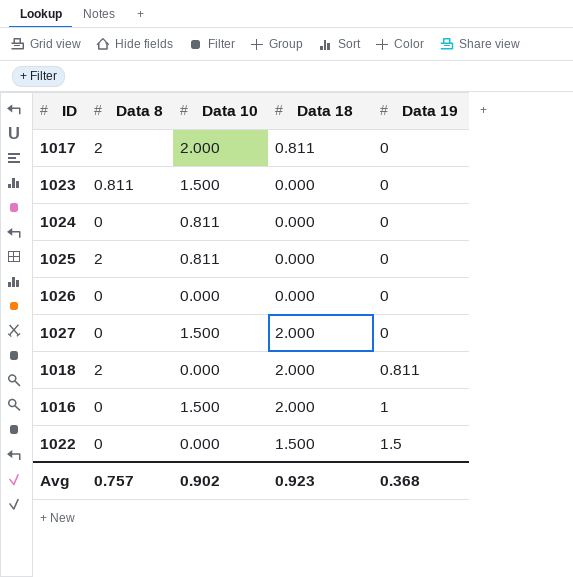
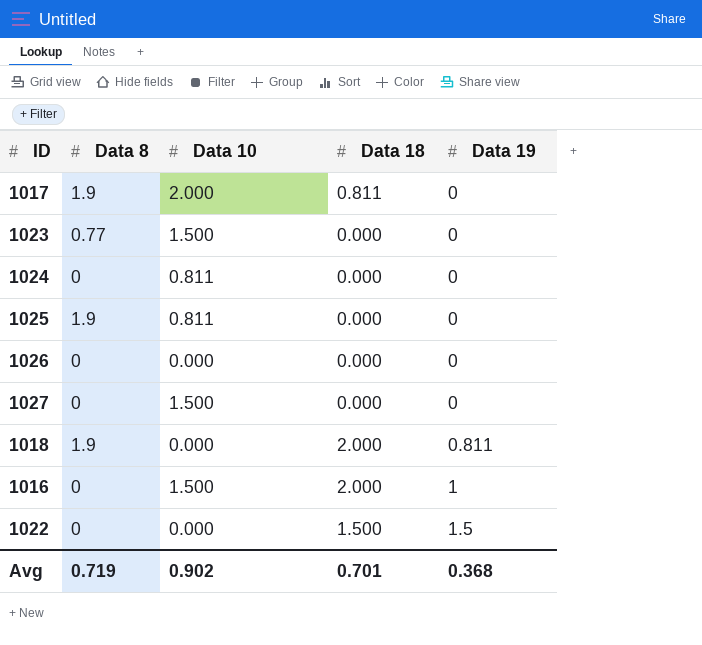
1017 | Data 8: 2 -> 1.9
1023 | Data 8: 0.811 -> 0.77
1025 | Data 8: 2 -> 1.9
1027 | Data 18: 2.000 -> 0.000
1018 | Data 8: 2 -> 1.9
Avg | Data 8: 0.757 -> 0.719
Avg | Data 18: 0.923 -> 0.701

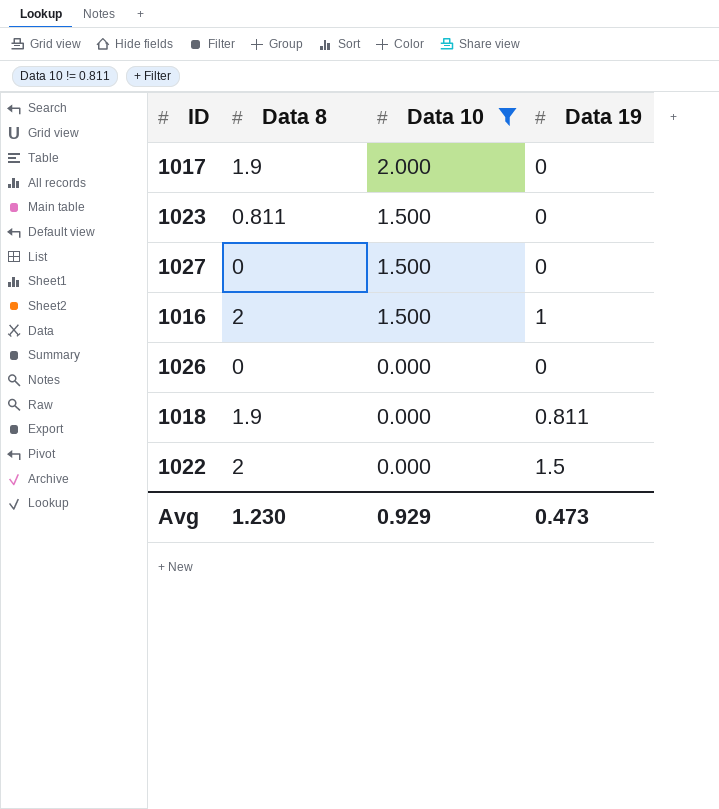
filter: none -> Data 10 != 0.811
row order: Data 19 ascending -> Data 10 descending
column Data 18 | position: 4 -> none
1023 | Data 8: 0.77 -> 0.811
1016 | Data 8: 0 -> 2
1022 | Data 8: 0 -> 2
Avg | Data 8: 0.719 -> 1.230
Avg | Data 10: 0.902 -> 0.929
Avg | Data 19: 0.368 -> 0.473

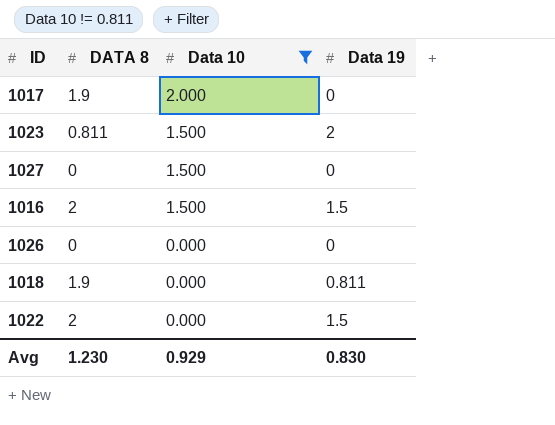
column name: Data 8 -> DATA 8
1023 | Data 19: 0 -> 2
1016 | Data 19: 1 -> 1.5
Avg | Data 19: 0.473 -> 0.830

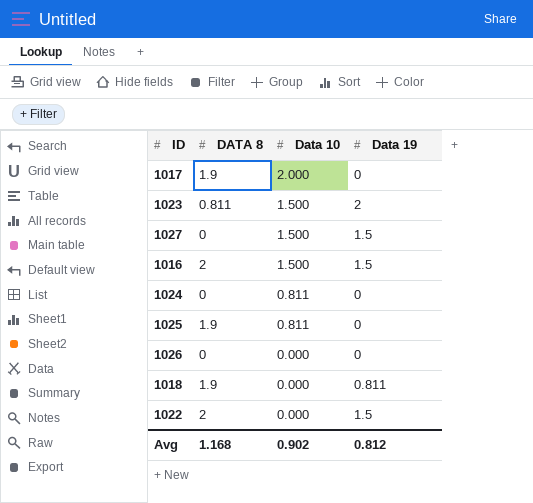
filter: Data 10 != 0.811 -> none
1027 | Data 19: 0 -> 1.5
Avg | DATA 8: 1.230 -> 1.168
Avg | Data 10: 0.929 -> 0.902
Avg | Data 19: 0.830 -> 0.812

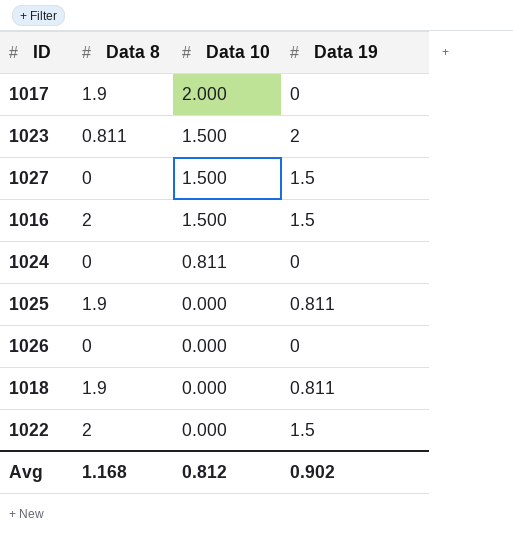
column name: DATA 8 -> Data 8
1025 | Data 10: 0.811 -> 0.000
1025 | Data 19: 0 -> 0.811
Avg | Data 10: 0.902 -> 0.812
Avg | Data 19: 0.812 -> 0.902

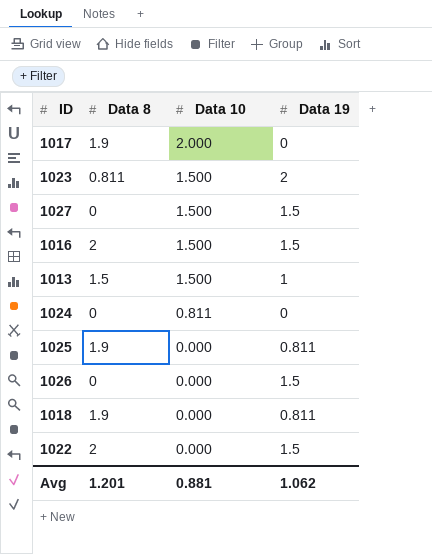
row 1013: none -> 1.5 | 1.500 | 1
1026 | Data 19: 0 -> 1.5
Avg | Data 8: 1.168 -> 1.201
Avg | Data 10: 0.812 -> 0.881
Avg | Data 19: 0.902 -> 1.062

